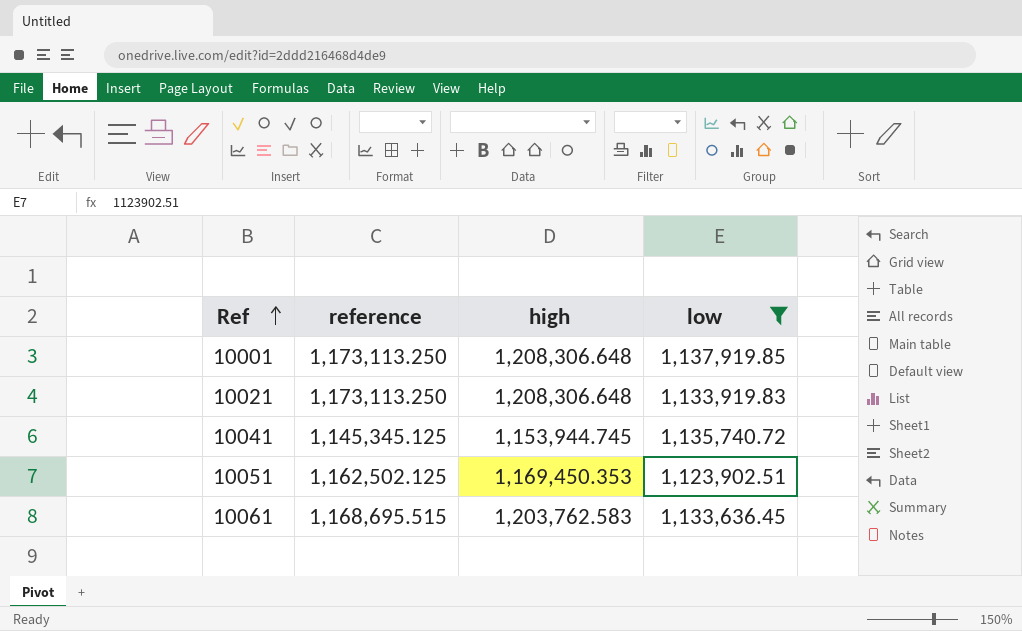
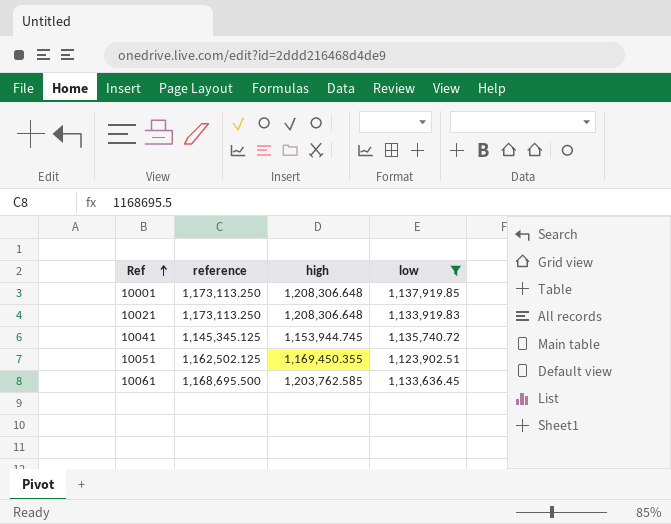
10051 | high: 1,169,450.353 -> 1,169,450.355
10061 | reference: 1,168,695.515 -> 1,168,695.500
10061 | high: 1,203,762.583 -> 1,203,762.585

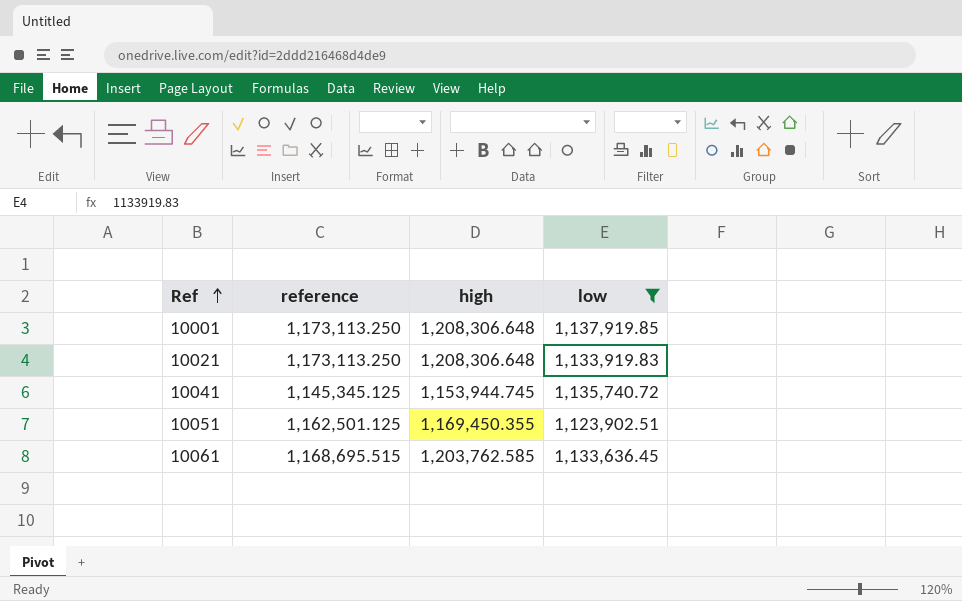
10051 | reference: 1,162,502.125 -> 1,162,501.125
10061 | reference: 1,168,695.500 -> 1,168,695.515

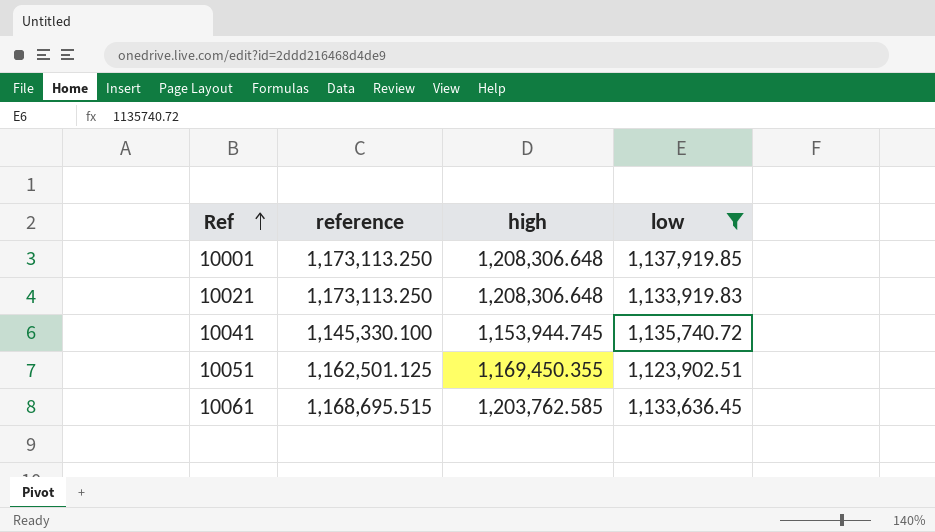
10041 | reference: 1,145,345.125 -> 1,145,330.100

